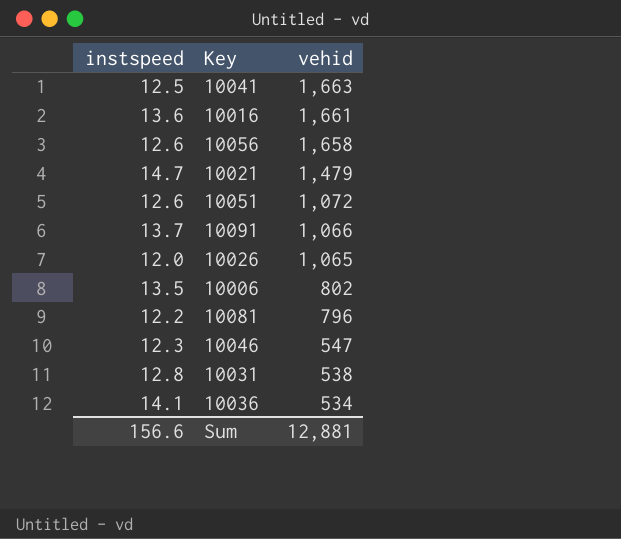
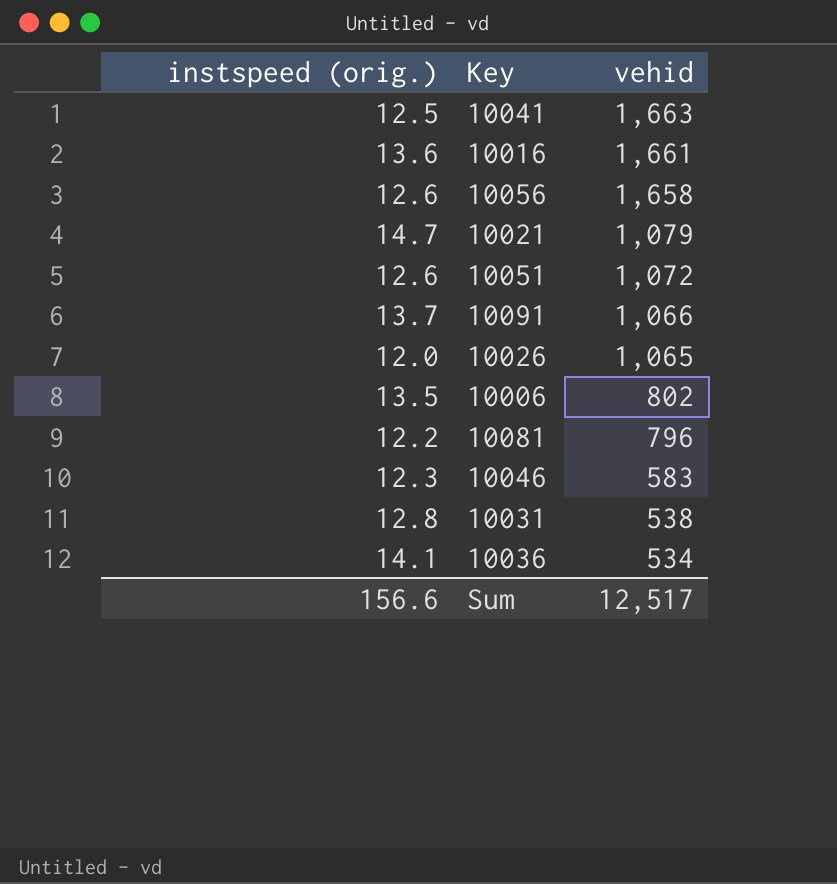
column name: instspeed -> instspeed (orig.)
10021 | vehid: 1,479 -> 1,079
10046 | vehid: 547 -> 583
Sum | vehid: 12,881 -> 12,517

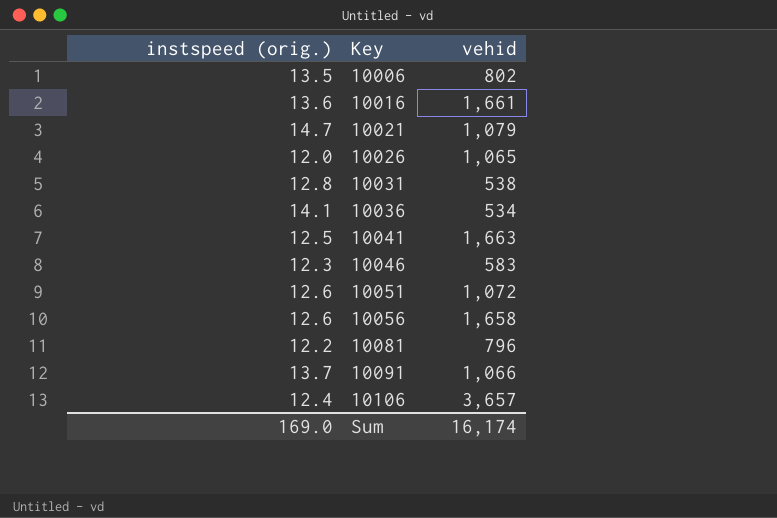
row order: vehid descending -> Key ascending
row 10106: none -> 12.4 | 3,657
Sum | instspeed (orig.): 156.6 -> 169.0
Sum | vehid: 12,517 -> 16,174

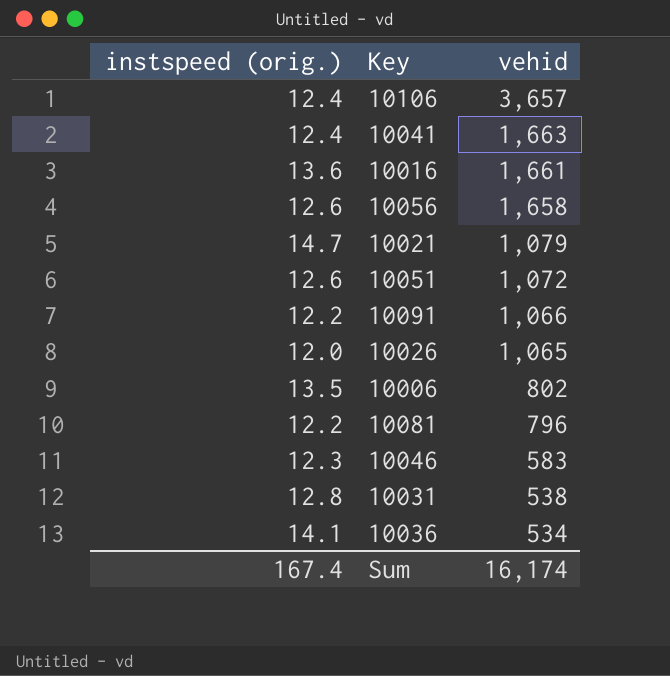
row order: Key ascending -> vehid descending
10041 | instspeed (orig.): 12.5 -> 12.4
10091 | instspeed (orig.): 13.7 -> 12.2
Sum | instspeed (orig.): 169.0 -> 167.4

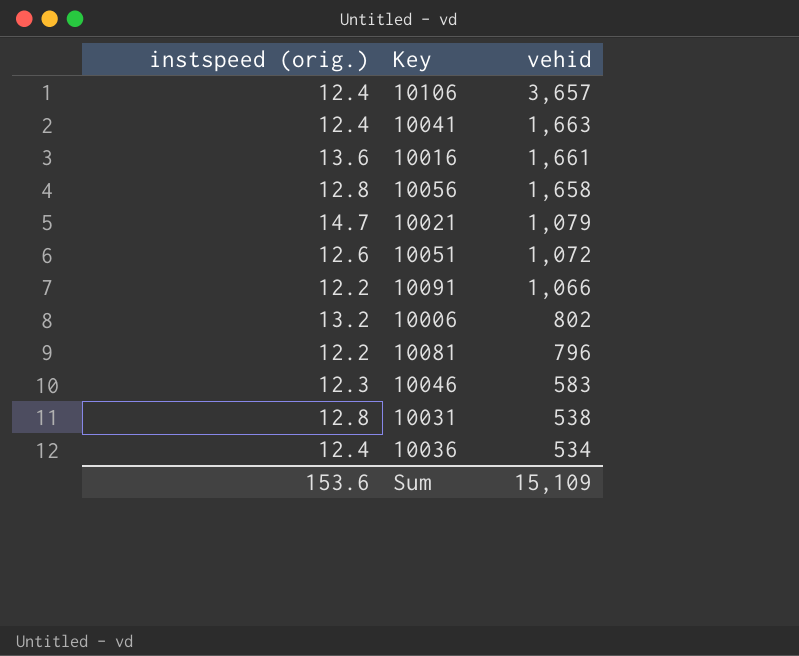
row 10026: 12.0 | 1,065 -> none
10056 | instspeed (orig.): 12.6 -> 12.8
10006 | instspeed (orig.): 13.5 -> 13.2
10036 | instspeed (orig.): 14.1 -> 12.4
Sum | instspeed (orig.): 167.4 -> 153.6
Sum | vehid: 16,174 -> 15,109

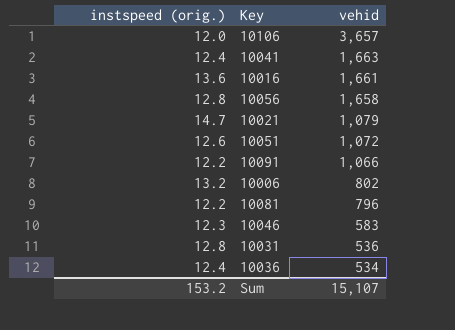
10106 | instspeed (orig.): 12.4 -> 12.0
10031 | vehid: 538 -> 536
Sum | instspeed (orig.): 153.6 -> 153.2
Sum | vehid: 15,109 -> 15,107

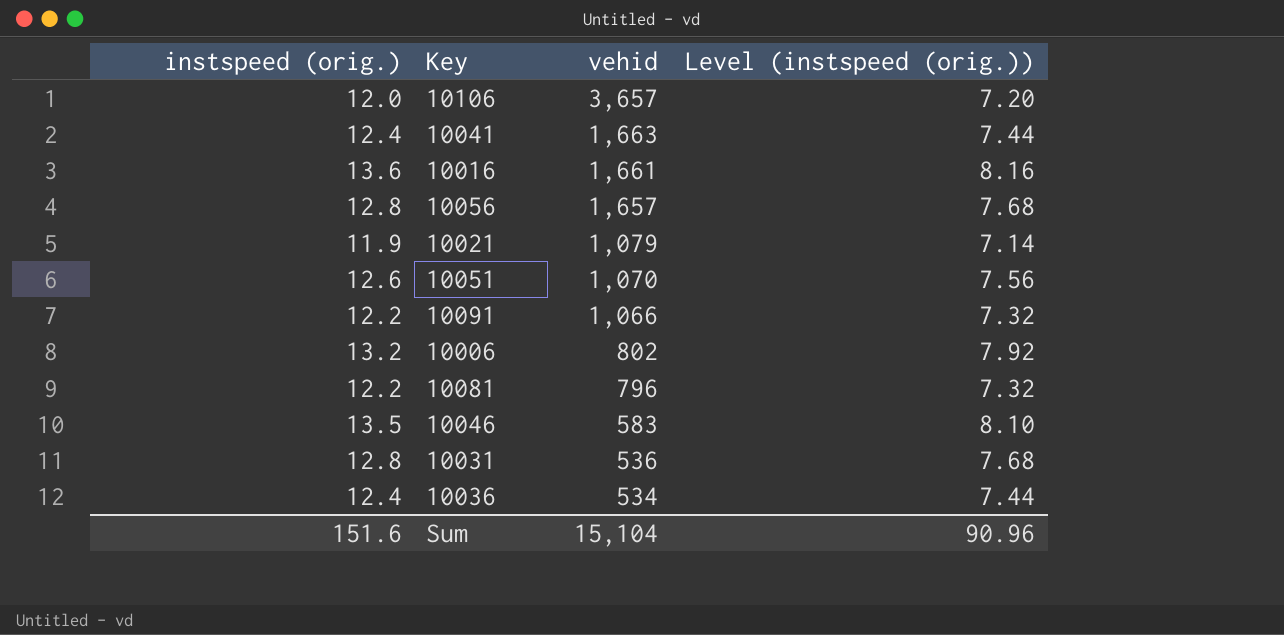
column Level (instspeed (orig.)) | formula: none -> [instspeed (orig.)] * 0.6
10056 | vehid: 1,658 -> 1,657
10021 | instspeed (orig.): 14.7 -> 11.9
10051 | vehid: 1,072 -> 1,070
10046 | instspeed (orig.): 12.3 -> 13.5
Sum | instspeed (orig.): 153.2 -> 151.6
Sum | vehid: 15,107 -> 15,104

